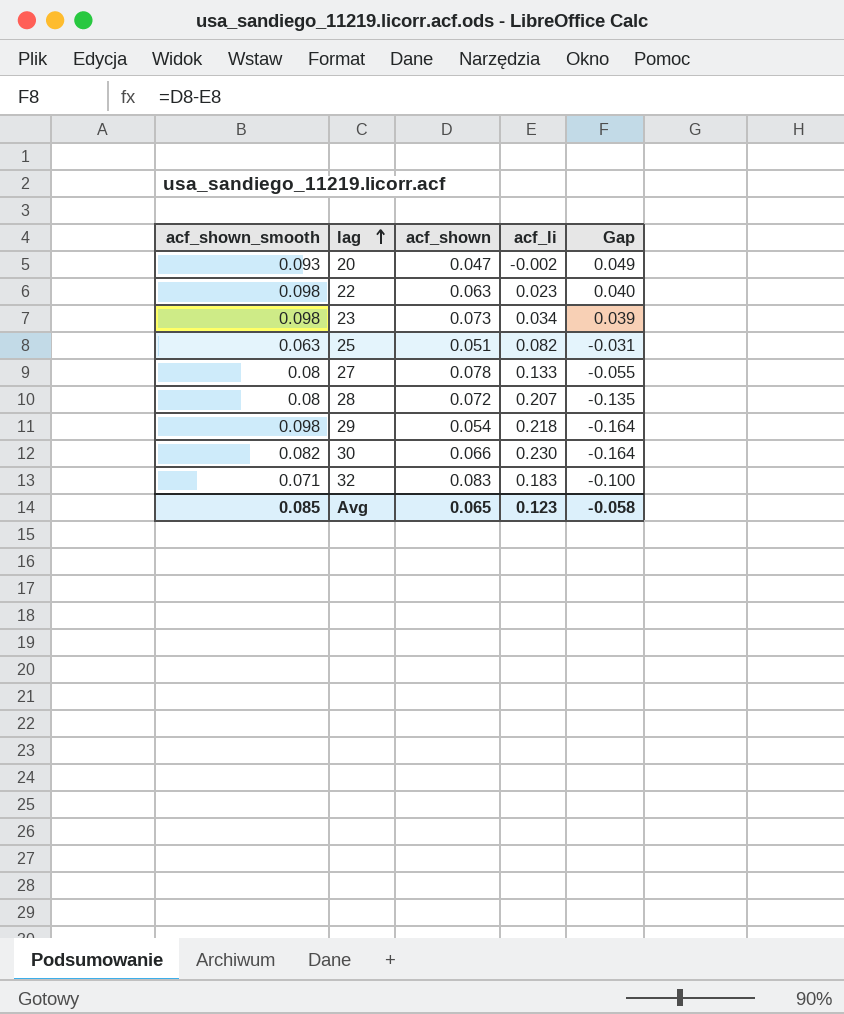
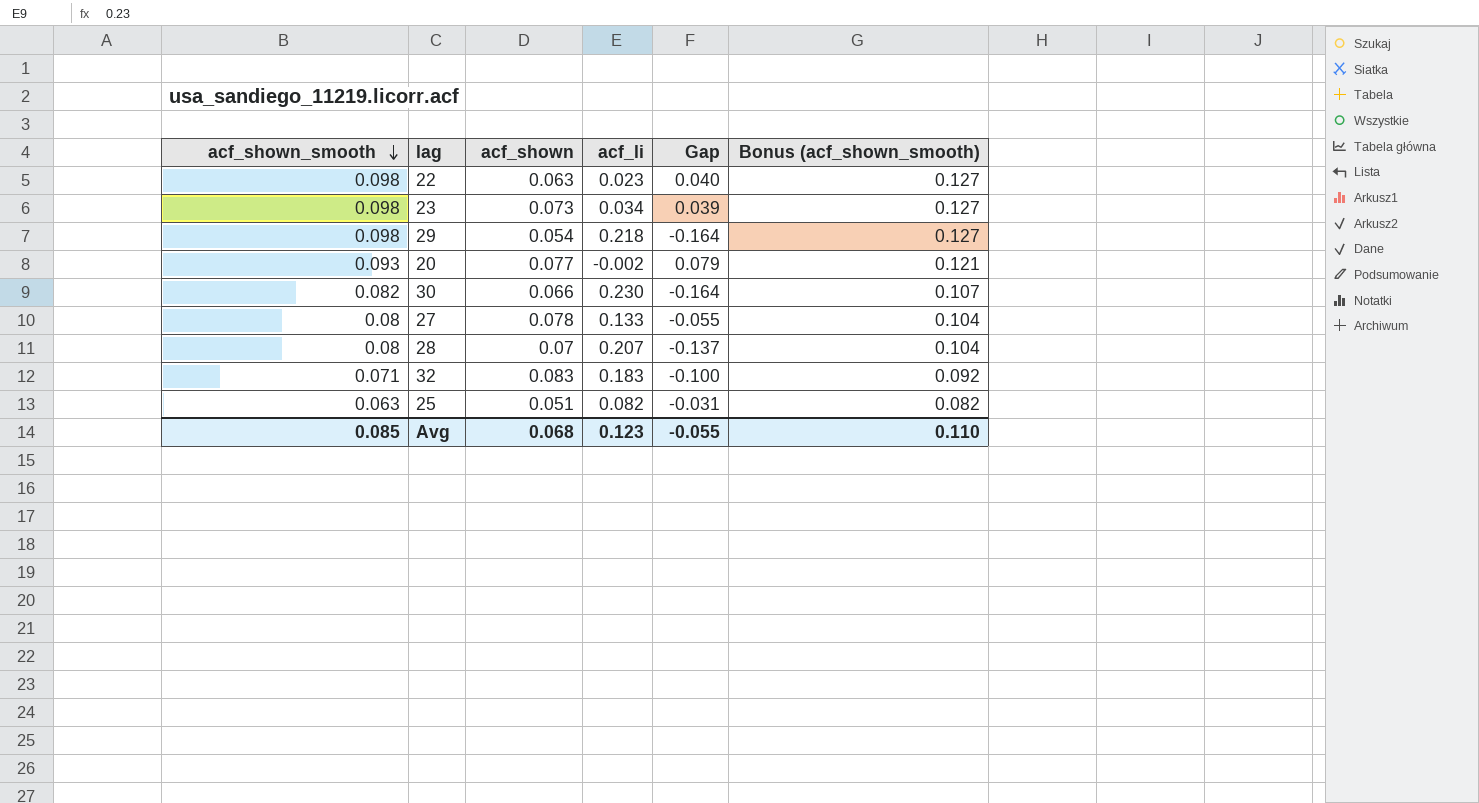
row order: lag ascending -> acf_shown_smooth descending
column Bonus (acf_shown_smooth) | formula: none -> [acf_shown_smooth] * 1.3
20 | acf_shown: 0.047 -> 0.077
20 | Gap: 0.049 -> 0.079
28 | acf_shown: 0.072 -> 0.07
28 | Gap: -0.135 -> -0.137
Avg | acf_shown: 0.065 -> 0.068
Avg | Gap: -0.058 -> -0.055

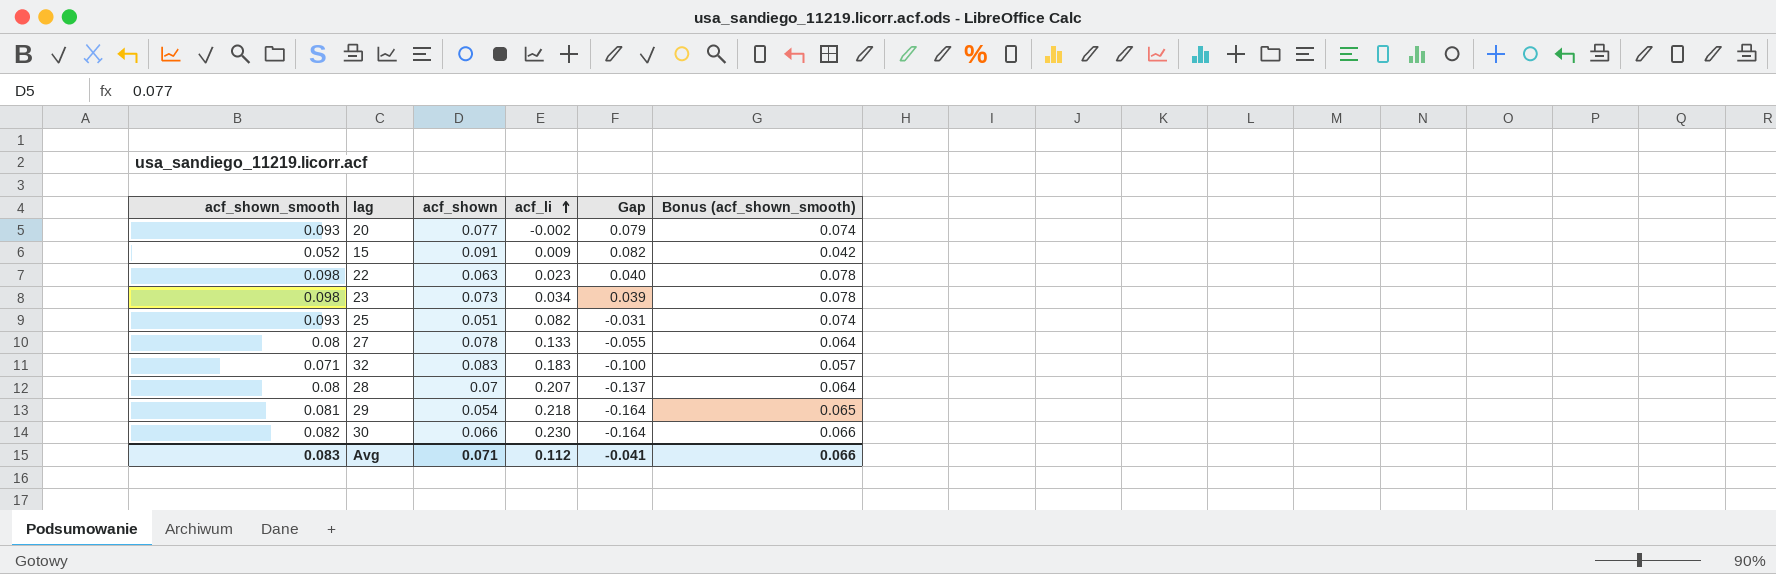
row order: acf_shown_smooth descending -> acf_li ascending
column Bonus (acf_shown_smooth) | formula: [acf_shown_smooth] * 1.3 -> [acf_shown_smooth] * 0.8
row 15: none -> 0.052 | 0.091 | 0.009 | 0.082 | 0.042
25 | acf_shown_smooth: 0.063 -> 0.093
29 | acf_shown_smooth: 0.098 -> 0.081
Avg | acf_shown_smooth: 0.085 -> 0.083
Avg | acf_shown: 0.068 -> 0.071
Avg | acf_li: 0.123 -> 0.112
Avg | Gap: -0.055 -> -0.041
Avg | Bonus (acf_shown_smooth): 0.110 -> 0.066

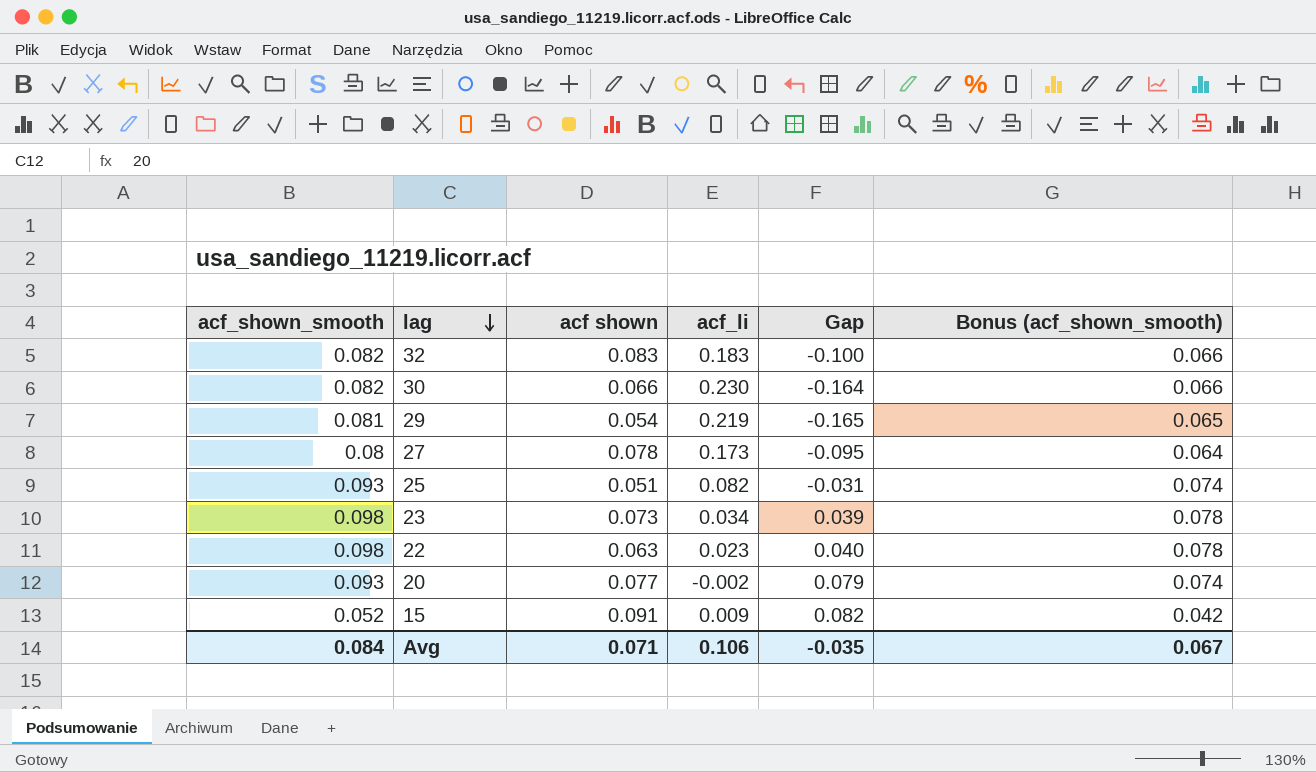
row order: acf_li ascending -> lag descending
column name: acf_shown -> acf shown
row 28: 0.08 | 0.07 | 0.207 | -0.137 | 0.064 -> none
32 | acf_shown_smooth: 0.071 -> 0.082
32 | Bonus (acf_shown_smooth): 0.057 -> 0.066
29 | acf_li: 0.218 -> 0.219
29 | Gap: -0.164 -> -0.165
27 | acf_li: 0.133 -> 0.173
27 | Gap: -0.055 -> -0.095
Avg | acf_shown_smooth: 0.083 -> 0.084
Avg | acf_li: 0.112 -> 0.106
Avg | Gap: -0.041 -> -0.035
Avg | Bonus (acf_shown_smooth): 0.066 -> 0.067

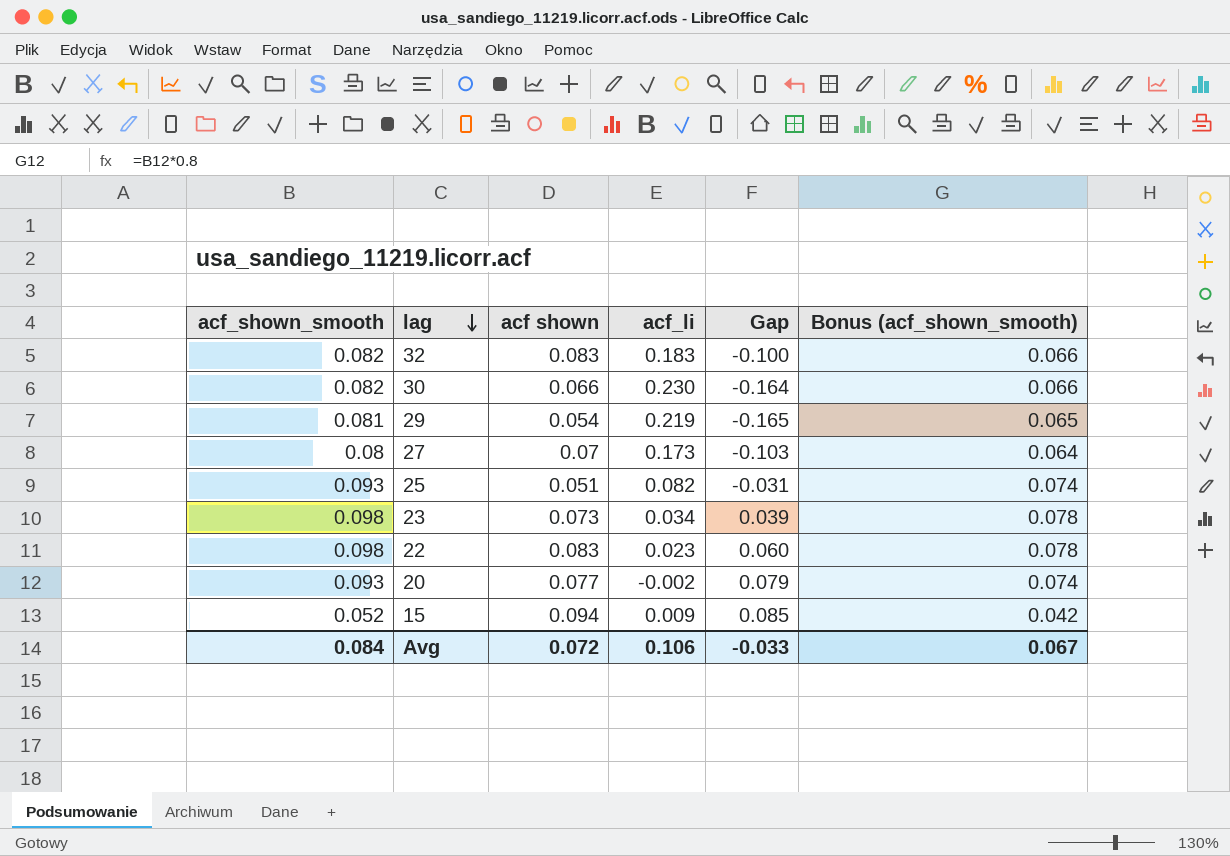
27 | acf shown: 0.078 -> 0.07
27 | Gap: -0.095 -> -0.103
22 | acf shown: 0.063 -> 0.083
22 | Gap: 0.040 -> 0.060
15 | acf shown: 0.091 -> 0.094
15 | Gap: 0.082 -> 0.085
Avg | acf shown: 0.071 -> 0.072
Avg | Gap: -0.035 -> -0.033

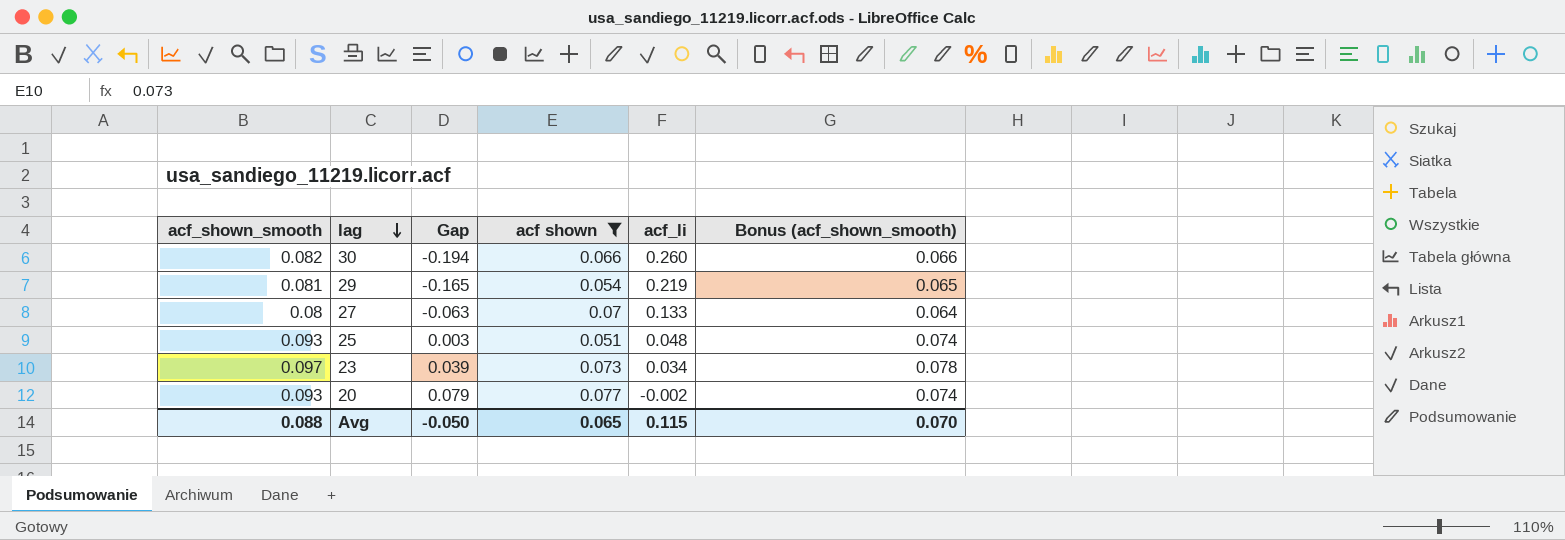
filter: none -> acf shown <= 0.077
column Gap | position: 5 -> 3
30 | Gap: -0.164 -> -0.194
30 | acf_li: 0.230 -> 0.260
27 | Gap: -0.103 -> -0.063
27 | acf_li: 0.173 -> 0.133
25 | Gap: -0.031 -> 0.003
25 | acf_li: 0.082 -> 0.048
23 | acf_shown_smooth: 0.098 -> 0.097
Avg | acf_shown_smooth: 0.084 -> 0.088
Avg | Gap: -0.033 -> -0.050
Avg | acf shown: 0.072 -> 0.065
Avg | acf_li: 0.106 -> 0.115
Avg | Bonus (acf_shown_smooth): 0.067 -> 0.070

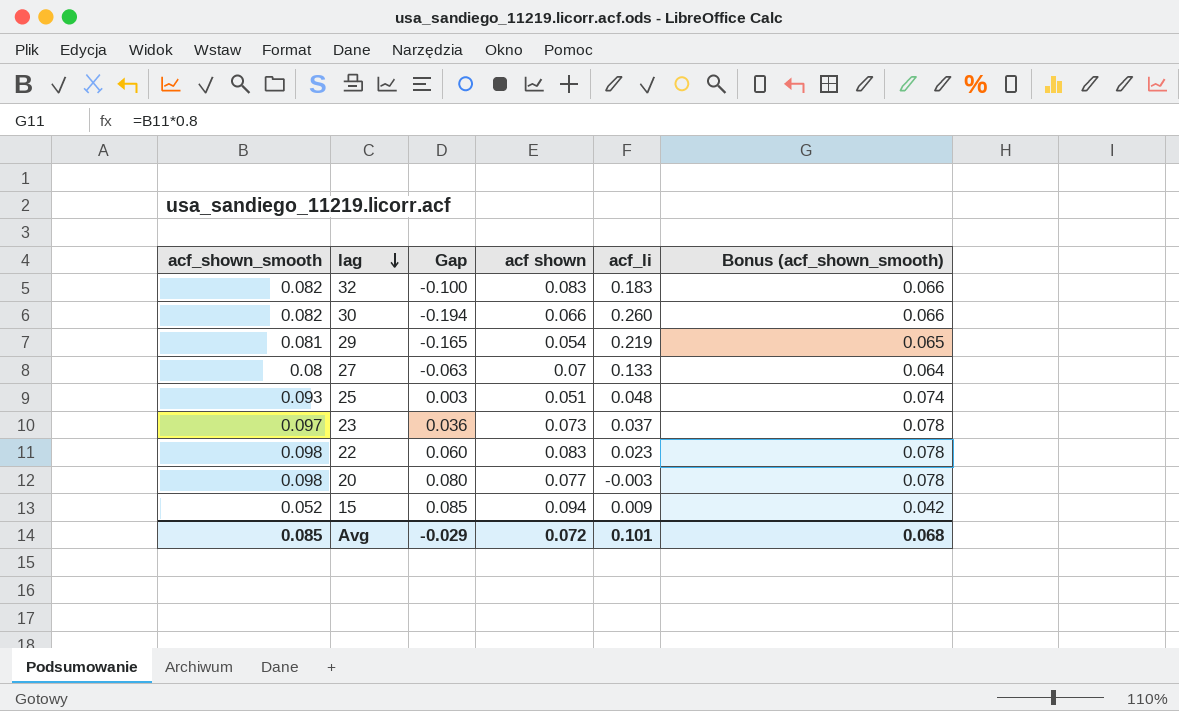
filter: acf shown <= 0.077 -> none
23 | Gap: 0.039 -> 0.036
23 | acf_li: 0.034 -> 0.037
20 | acf_shown_smooth: 0.093 -> 0.098
20 | Gap: 0.079 -> 0.080
20 | acf_li: -0.002 -> -0.003
20 | Bonus (acf_shown_smooth): 0.074 -> 0.078
Avg | acf_shown_smooth: 0.088 -> 0.085
Avg | Gap: -0.050 -> -0.029
Avg | acf shown: 0.065 -> 0.072
Avg | acf_li: 0.115 -> 0.101
Avg | Bonus (acf_shown_smooth): 0.070 -> 0.068

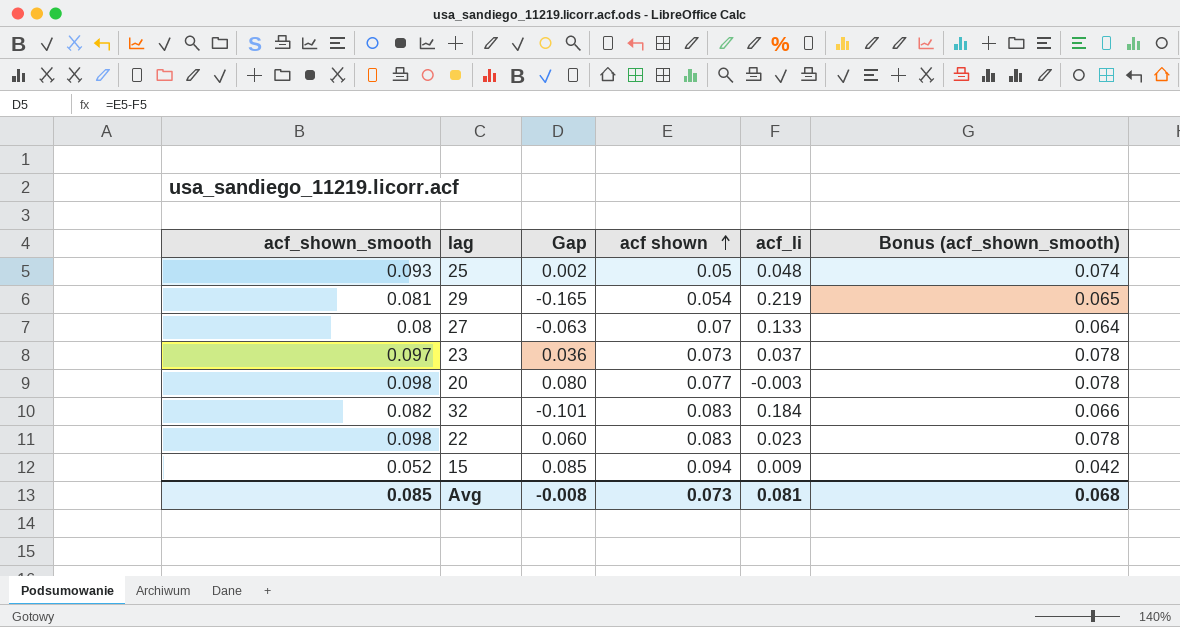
row order: lag descending -> acf shown ascending
row 30: 0.082 | -0.194 | 0.066 | 0.260 | 0.066 -> none
25 | Gap: 0.003 -> 0.002
25 | acf shown: 0.051 -> 0.05
32 | Gap: -0.100 -> -0.101
32 | acf_li: 0.183 -> 0.184
Avg | Gap: -0.029 -> -0.008
Avg | acf shown: 0.072 -> 0.073
Avg | acf_li: 0.101 -> 0.081

